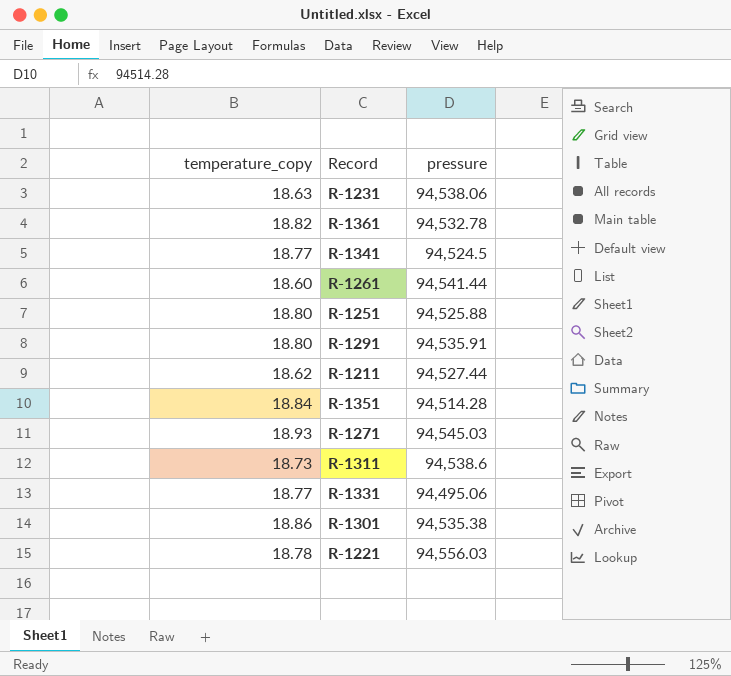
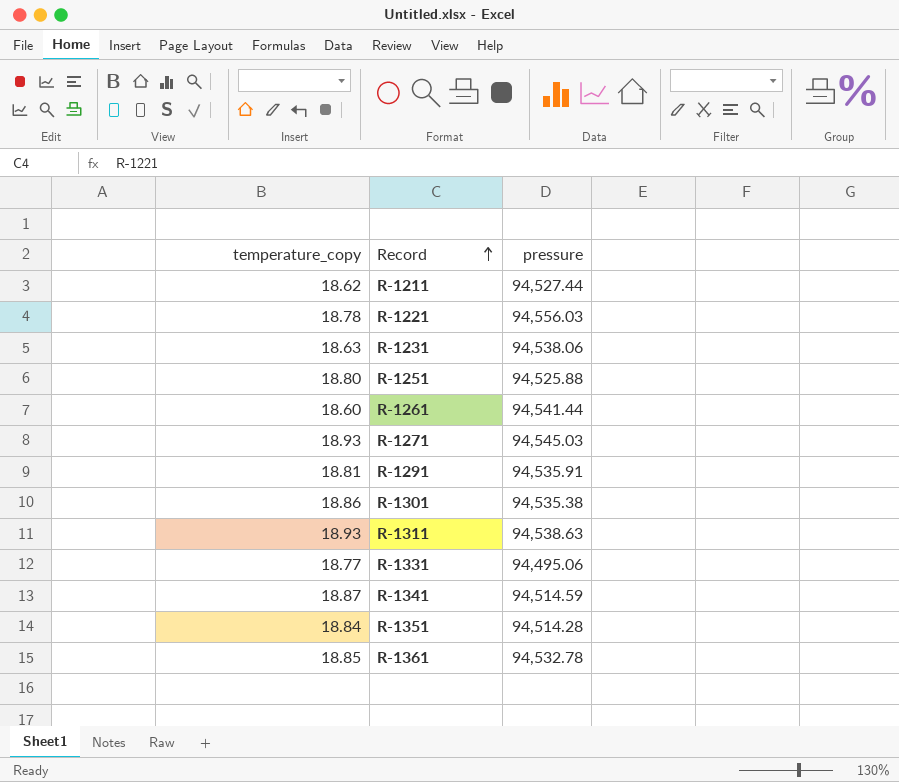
row order: none -> Record ascending
R-1291 | temperature_copy: 18.80 -> 18.81
R-1311 | temperature_copy: 18.73 -> 18.93
R-1311 | pressure: 94,538.6 -> 94,538.63
R-1341 | temperature_copy: 18.77 -> 18.87
R-1341 | pressure: 94,524.5 -> 94,514.59
R-1361 | temperature_copy: 18.82 -> 18.85

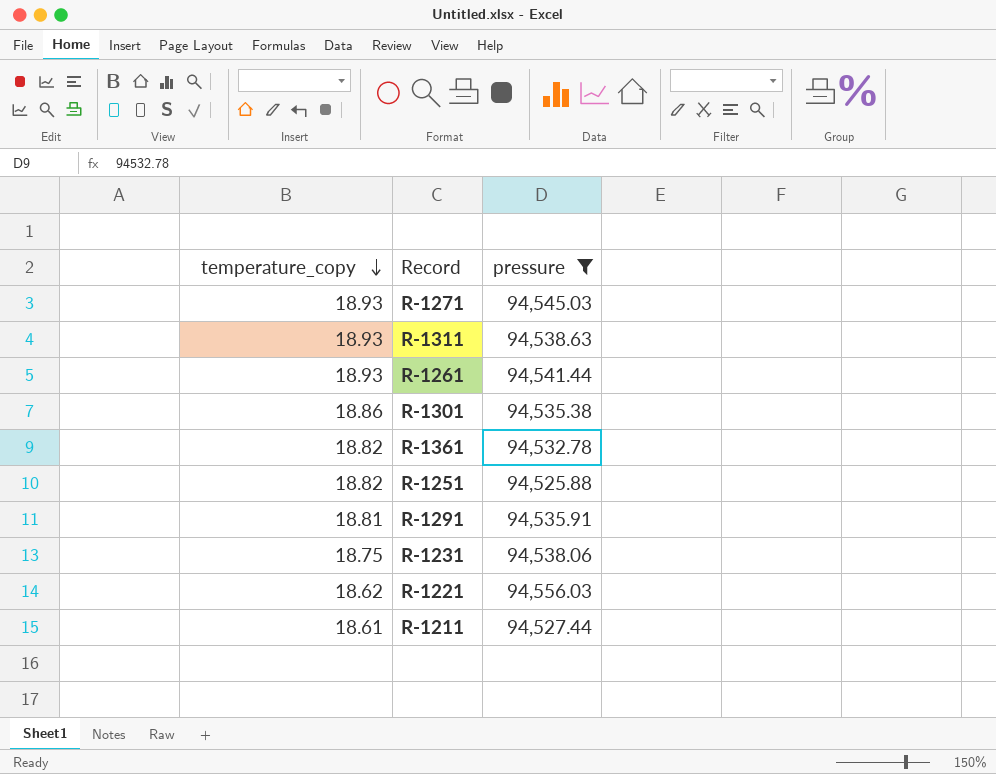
filter: none -> pressure >= 94,525.88
row order: Record ascending -> temperature_copy descending
R-1261 | temperature_copy: 18.60 -> 18.93
R-1361 | temperature_copy: 18.85 -> 18.82
R-1251 | temperature_copy: 18.80 -> 18.82
R-1231 | temperature_copy: 18.63 -> 18.75
R-1221 | temperature_copy: 18.78 -> 18.62
R-1211 | temperature_copy: 18.62 -> 18.61

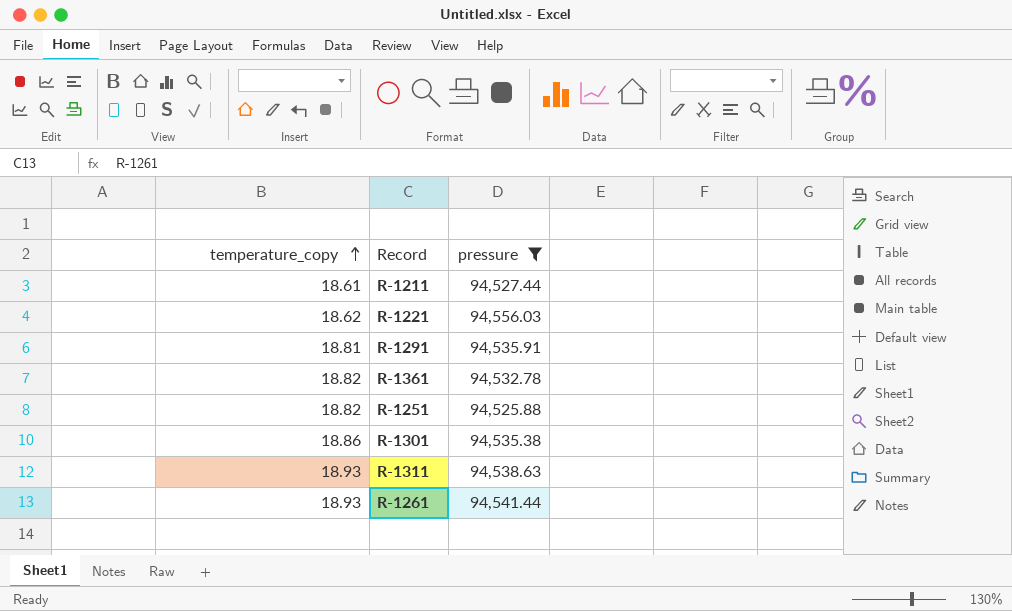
row order: temperature_copy descending -> temperature_copy ascending
row R-1271: 18.93 | 94,545.03 -> none
row R-1231: 18.75 | 94,538.06 -> none

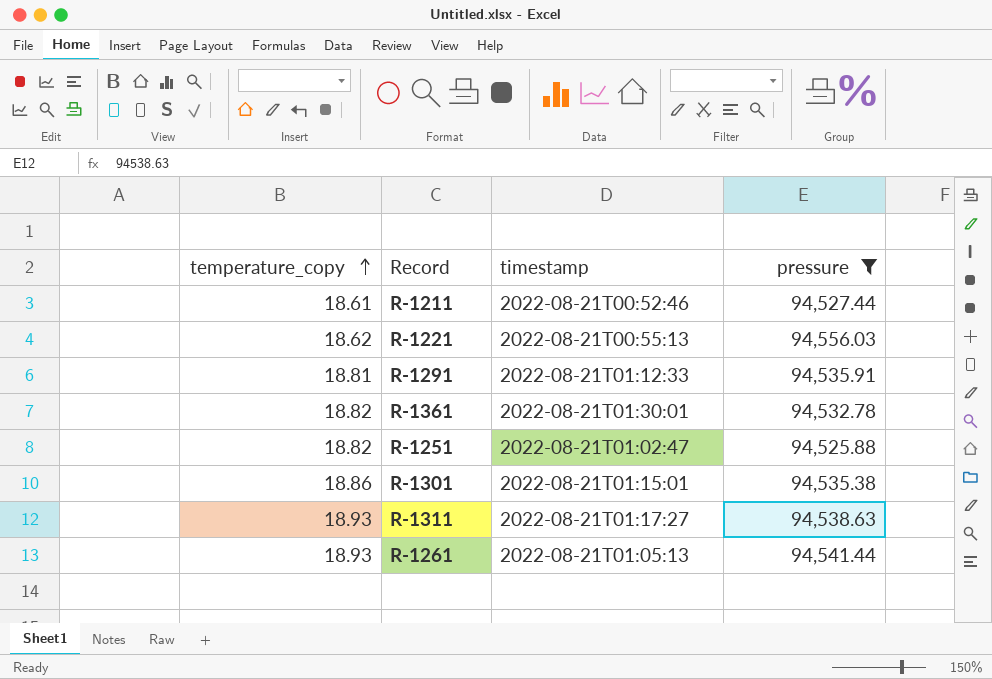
column timestamp | position: none -> 3

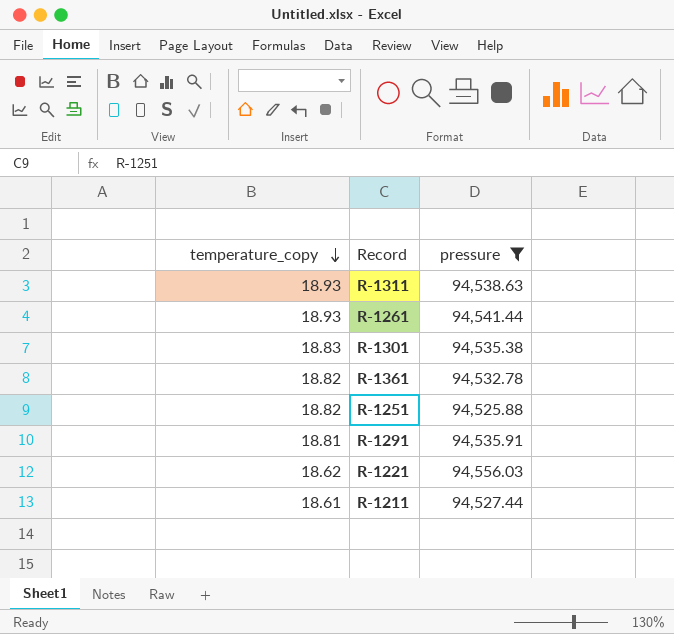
row order: temperature_copy ascending -> temperature_copy descending
column timestamp | position: 3 -> none
R-1301 | temperature_copy: 18.86 -> 18.83

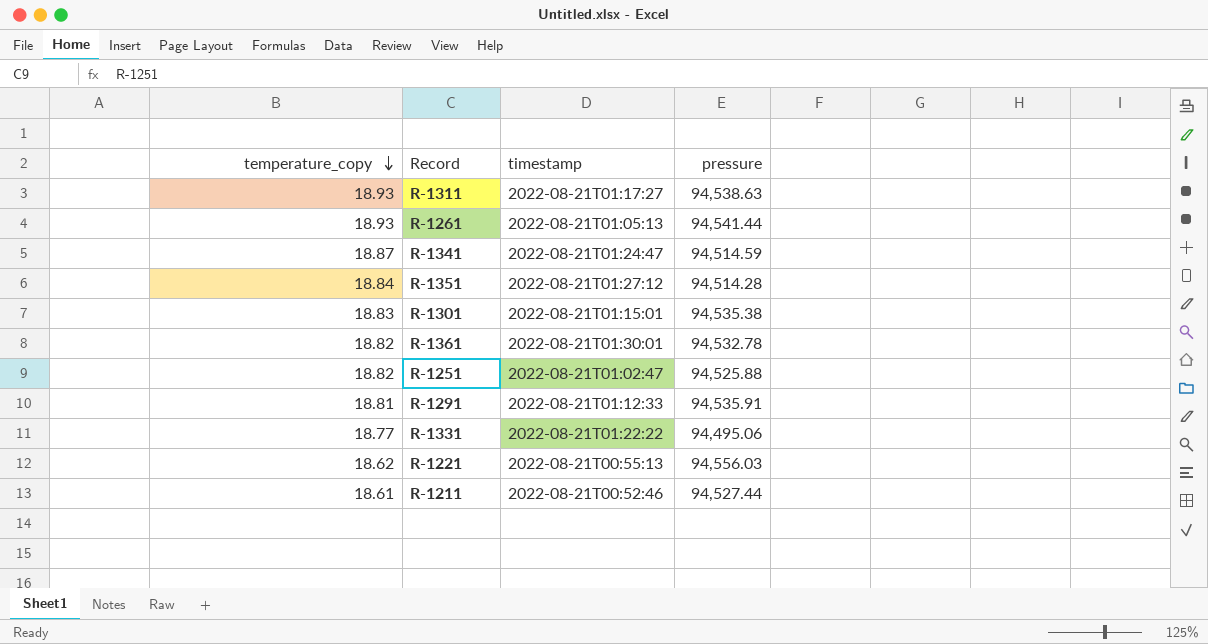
filter: pressure >= 94,525.88 -> none
column timestamp | position: none -> 3

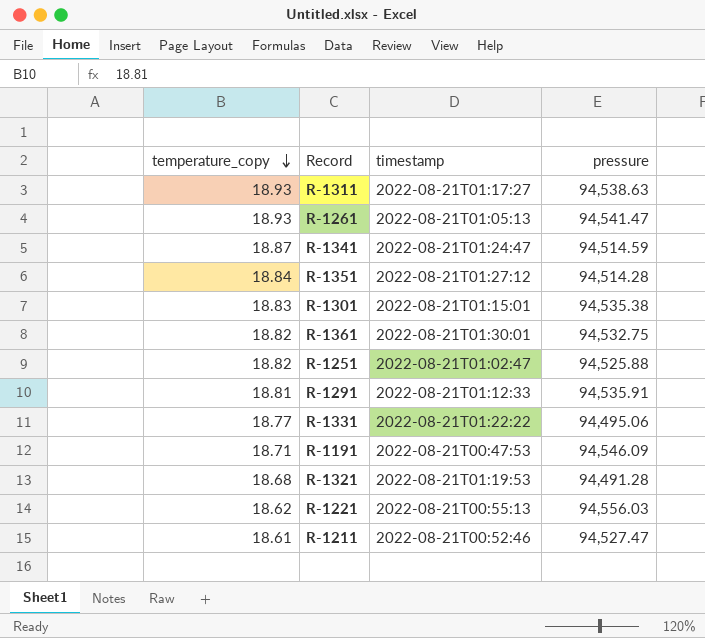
R-1261 | pressure: 94,541.44 -> 94,541.47
R-1361 | pressure: 94,532.78 -> 94,532.75
row R-1191: none -> 18.71 | 2022-08-21T00:47:53 | 94,546.09
row R-1321: none -> 18.68 | 2022-08-21T01:19:53 | 94,491.28
R-1211 | pressure: 94,527.44 -> 94,527.47

